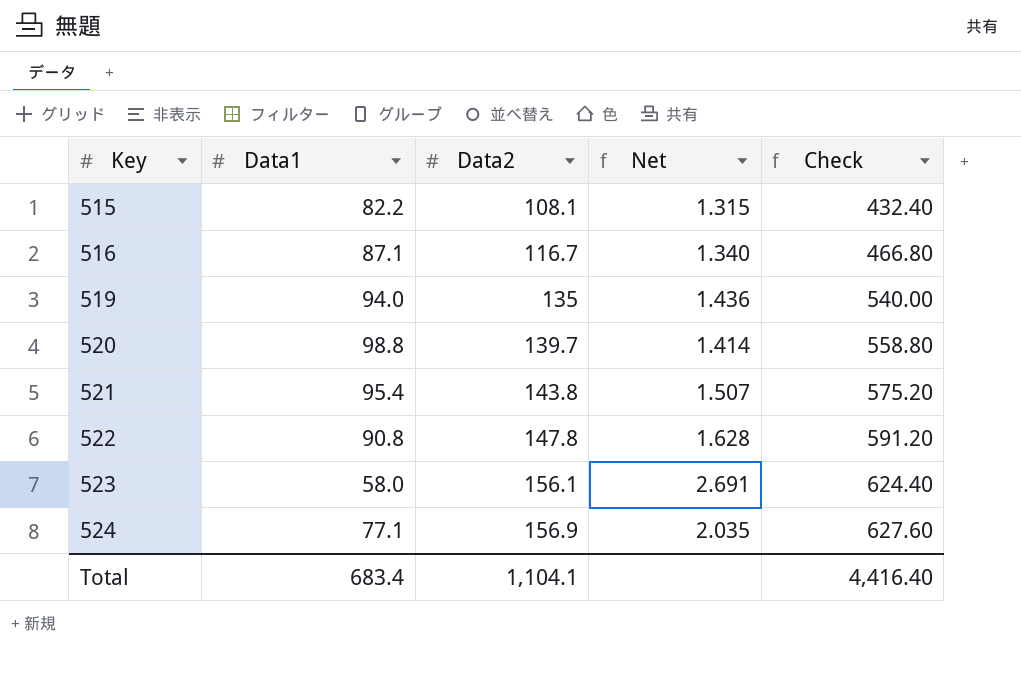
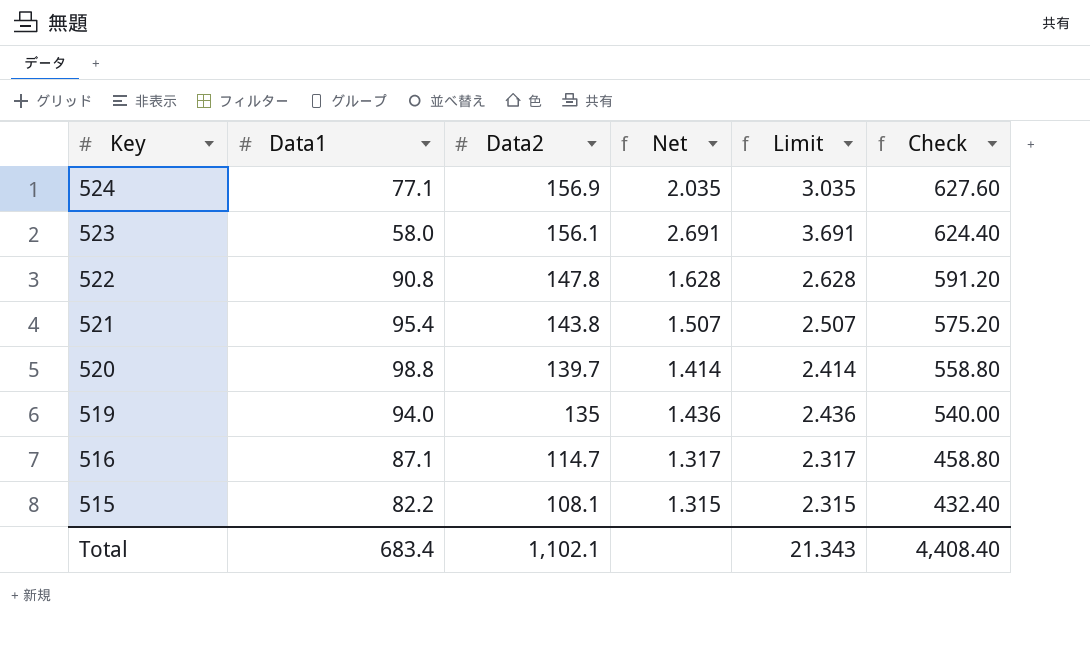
row order: Key ascending -> Key descending
column Limit | formula: none -> [Net] + 1
516 | Data2: 116.7 -> 114.7
516 | Net: 1.340 -> 1.317
516 | Check: 466.80 -> 458.80
Total | Data2: 1,104.1 -> 1,102.1
Total | Check: 4,416.40 -> 4,408.40

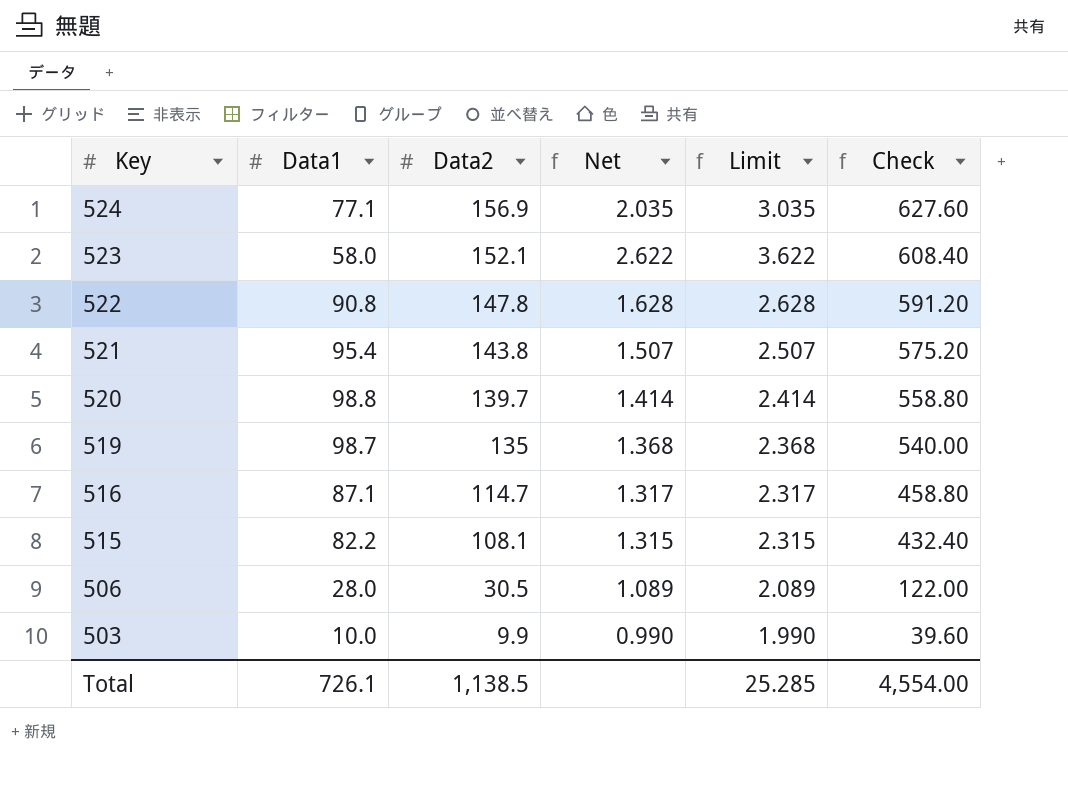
523 | Data2: 156.1 -> 152.1
523 | Net: 2.691 -> 2.622
523 | Limit: 3.691 -> 3.622
523 | Check: 624.40 -> 608.40
519 | Data1: 94.0 -> 98.7
519 | Net: 1.436 -> 1.368
519 | Limit: 2.436 -> 2.368
row 506: none -> 28.0 | 30.5 | 1.089 | 2.089 | 122.00
row 503: none -> 10.0 | 9.9 | 0.990 | 1.990 | 39.60
Total | Data1: 683.4 -> 726.1
Total | Data2: 1,102.1 -> 1,138.5
Total | Limit: 21.343 -> 25.285
Total | Check: 4,408.40 -> 4,554.00

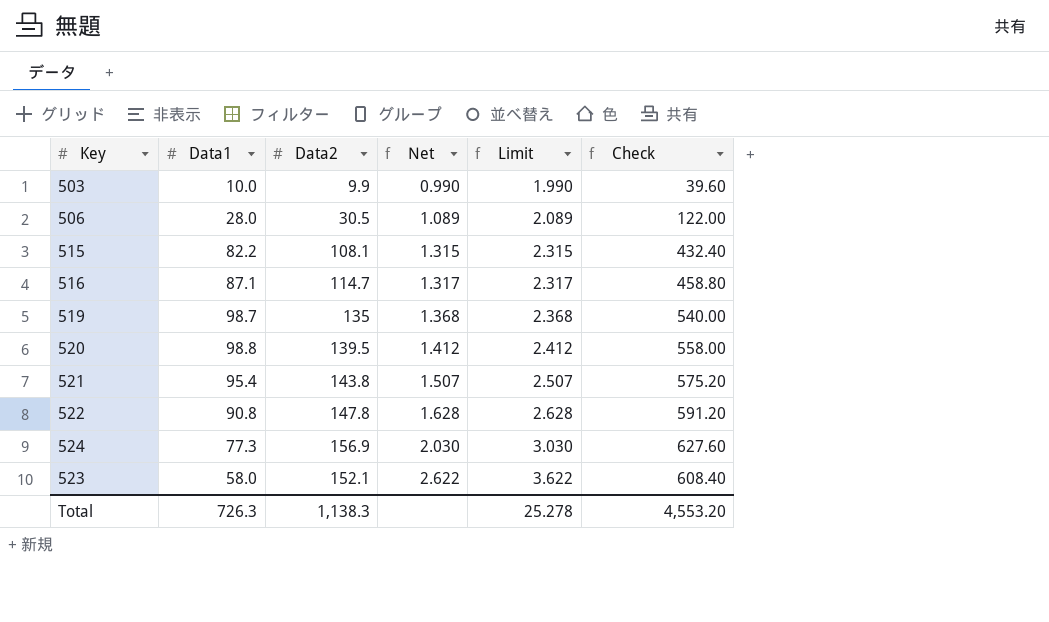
row order: Key descending -> Net ascending
520 | Data2: 139.7 -> 139.5
520 | Net: 1.414 -> 1.412
520 | Limit: 2.414 -> 2.412
520 | Check: 558.80 -> 558.00
524 | Data1: 77.1 -> 77.3
524 | Net: 2.035 -> 2.030
524 | Limit: 3.035 -> 3.030
Total | Data1: 726.1 -> 726.3
Total | Data2: 1,138.5 -> 1,138.3
Total | Limit: 25.285 -> 25.278
Total | Check: 4,554.00 -> 4,553.20

